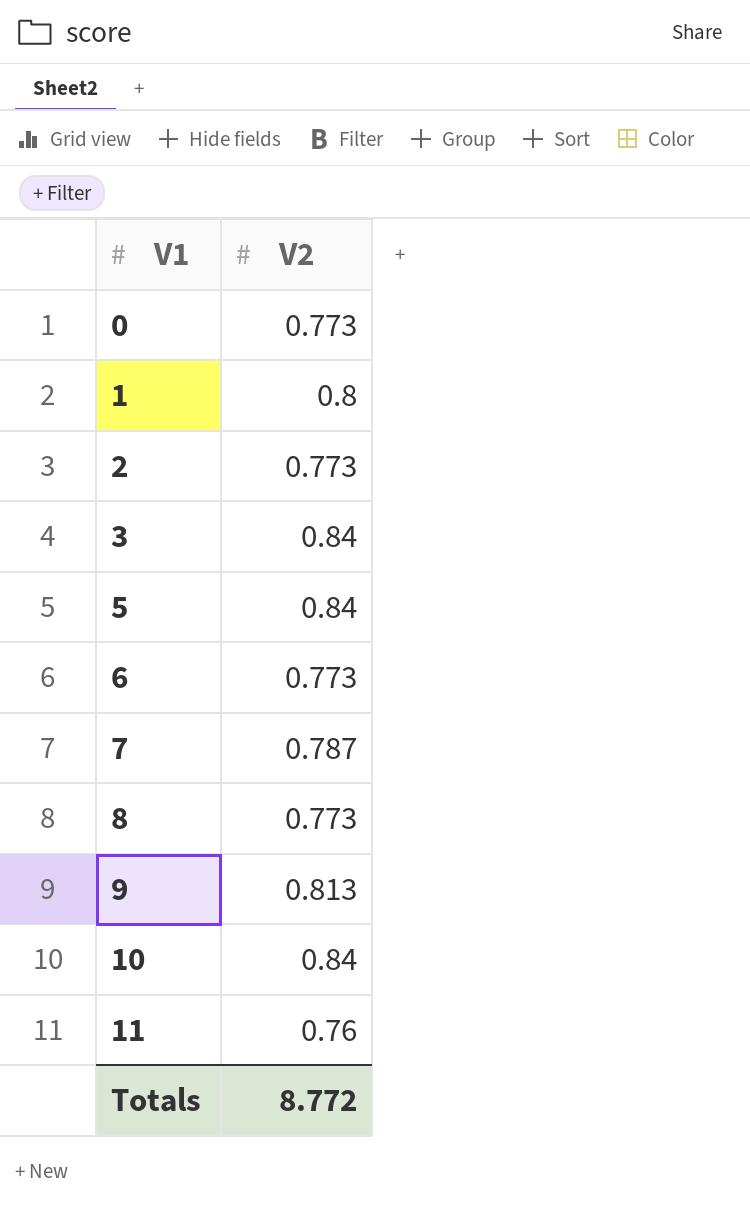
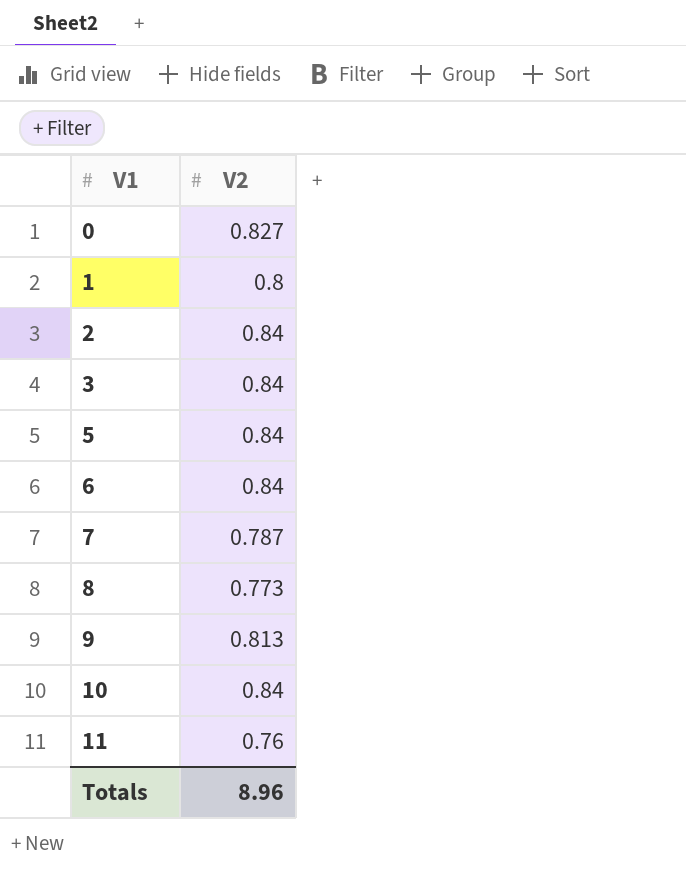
0 | V2: 0.773 -> 0.827
2 | V2: 0.773 -> 0.84
6 | V2: 0.773 -> 0.84
Totals | V2: 8.772 -> 8.96

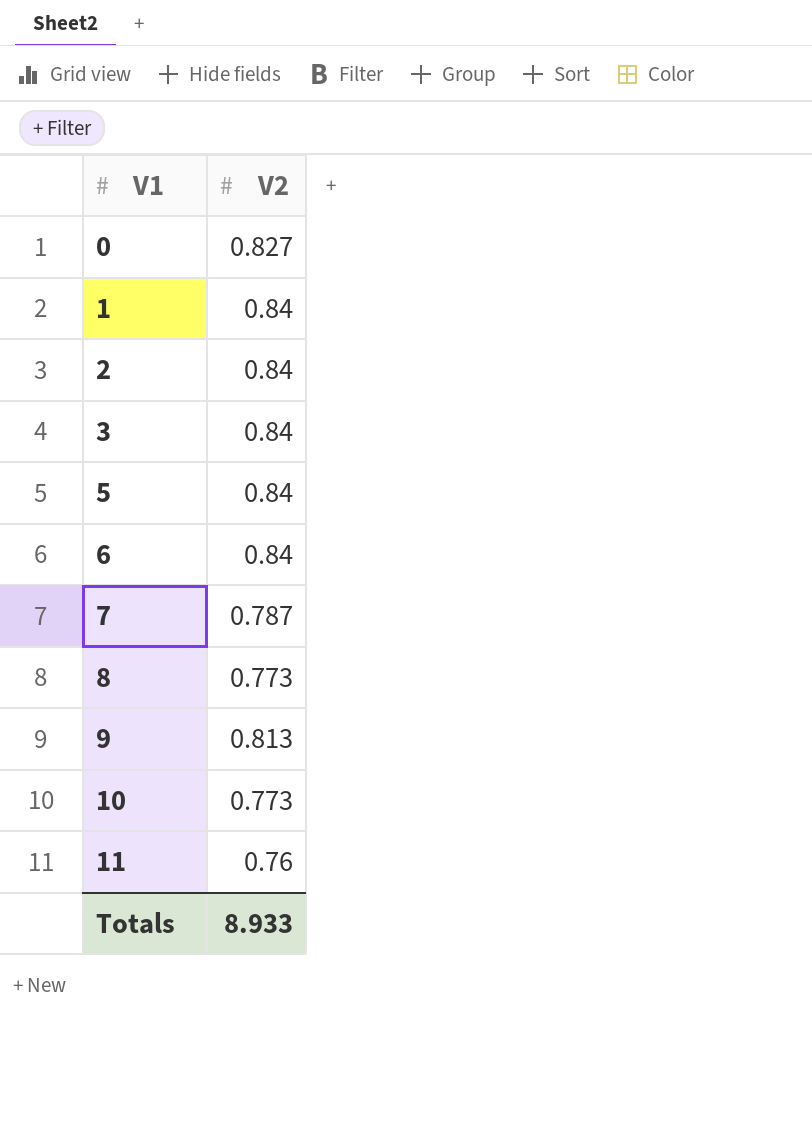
1 | V2: 0.8 -> 0.84
10 | V2: 0.84 -> 0.773
Totals | V2: 8.96 -> 8.933

